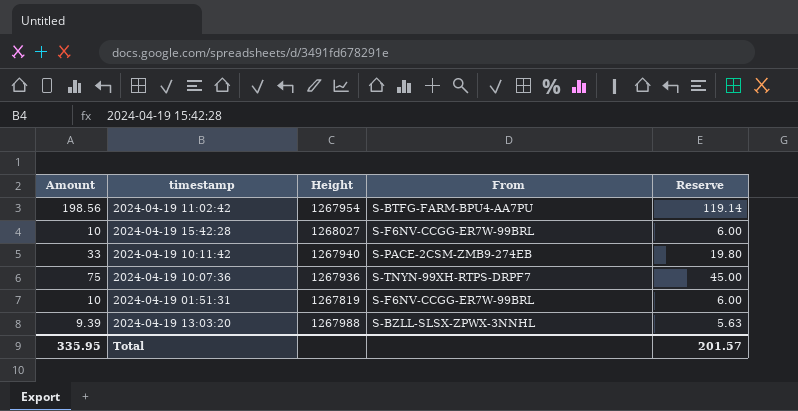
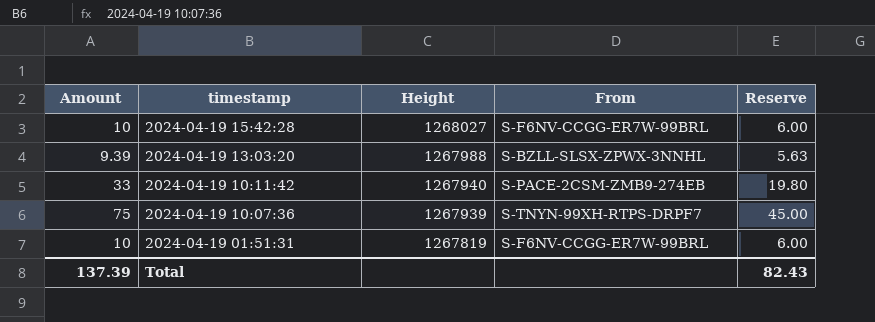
row order: none -> timestamp descending
row 2024-04-19 11:02:42: 198.56 | 1267954 | S-BTFG-FARM-BPU4-AA7PU | 119.14 -> none
2024-04-19 10:07:36 | Height: 1267936 -> 1267939
Total | Amount: 335.95 -> 137.39
Total | Reserve: 201.57 -> 82.43

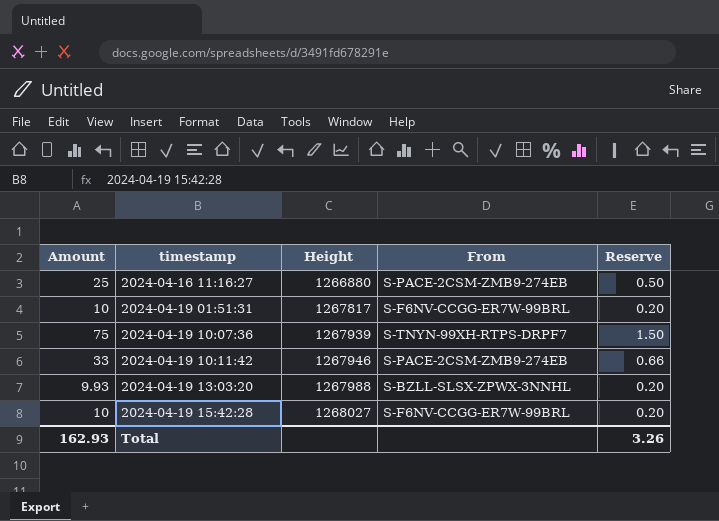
row order: timestamp descending -> timestamp ascending
column Reserve | formula: [Amount] * 0.6 -> [Amount] * 0.02
row 2024-04-16 11:16:27: none -> 25 | 1266880 | S-PACE-2CSM-ZMB9-274EB | 0.50
2024-04-19 01:51:31 | Height: 1267819 -> 1267817
2024-04-19 10:11:42 | Height: 1267940 -> 1267946
2024-04-19 13:03:20 | Amount: 9.39 -> 9.93
Total | Amount: 137.39 -> 162.93
Total | Reserve: 82.43 -> 3.26

